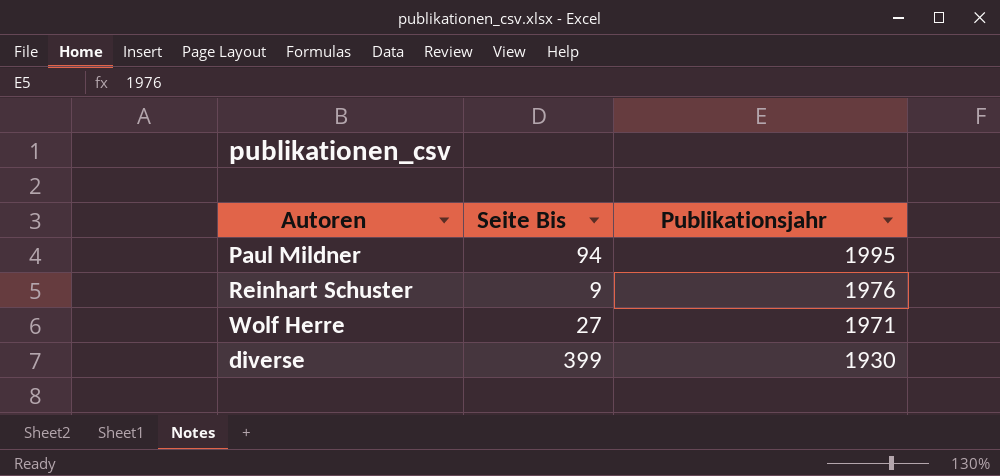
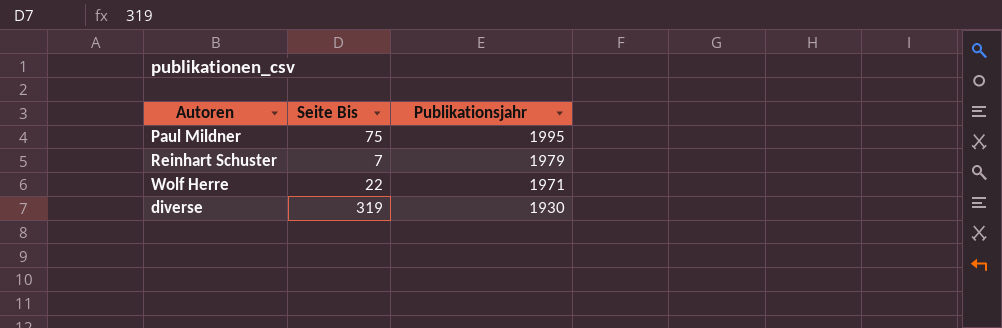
Paul Mildner | Seite Bis: 94 -> 75
Reinhart Schuster | Seite Bis: 9 -> 7
Reinhart Schuster | Publikationsjahr: 1976 -> 1979
Wolf Herre | Seite Bis: 27 -> 22
diverse | Seite Bis: 399 -> 319

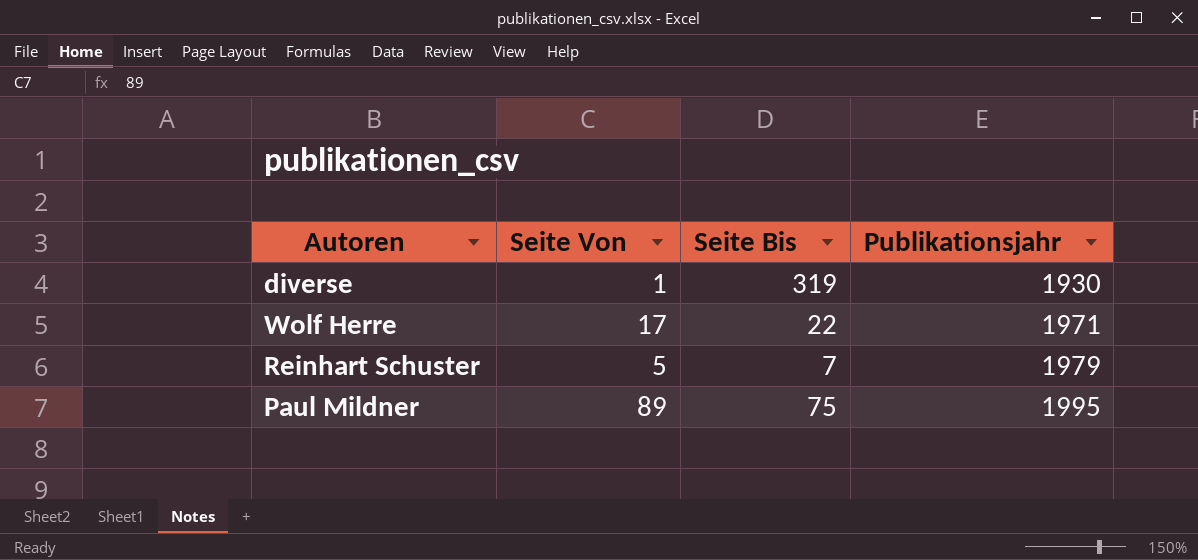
row order: Publikationsjahr descending -> Publikationsjahr ascending
column Seite Von | position: none -> 2

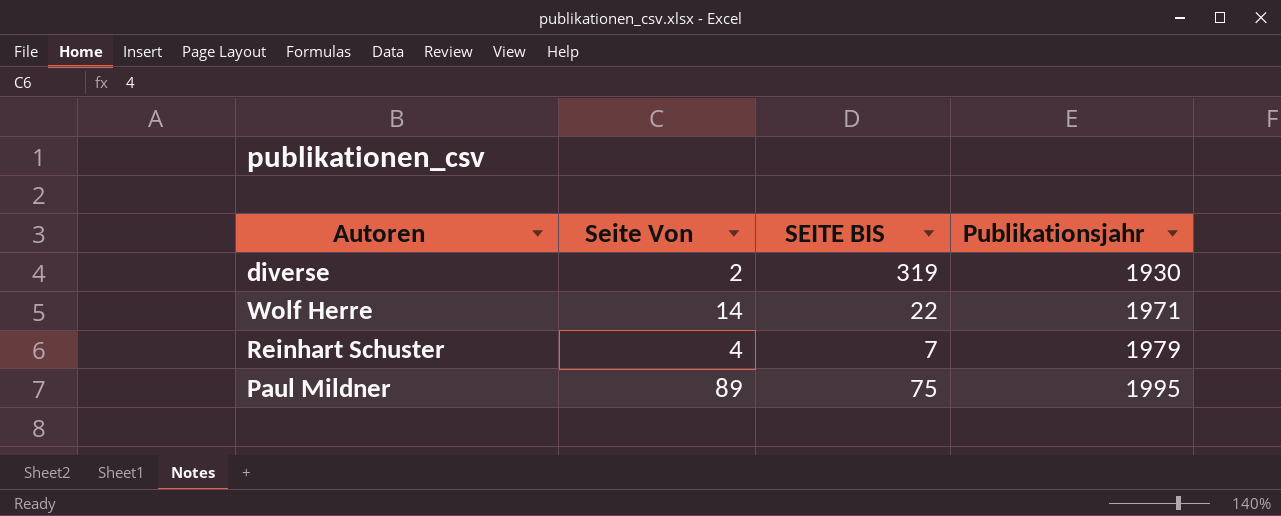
column name: Seite Bis -> SEITE BIS
diverse | Seite Von: 1 -> 2
Wolf Herre | Seite Von: 17 -> 14
Reinhart Schuster | Seite Von: 5 -> 4

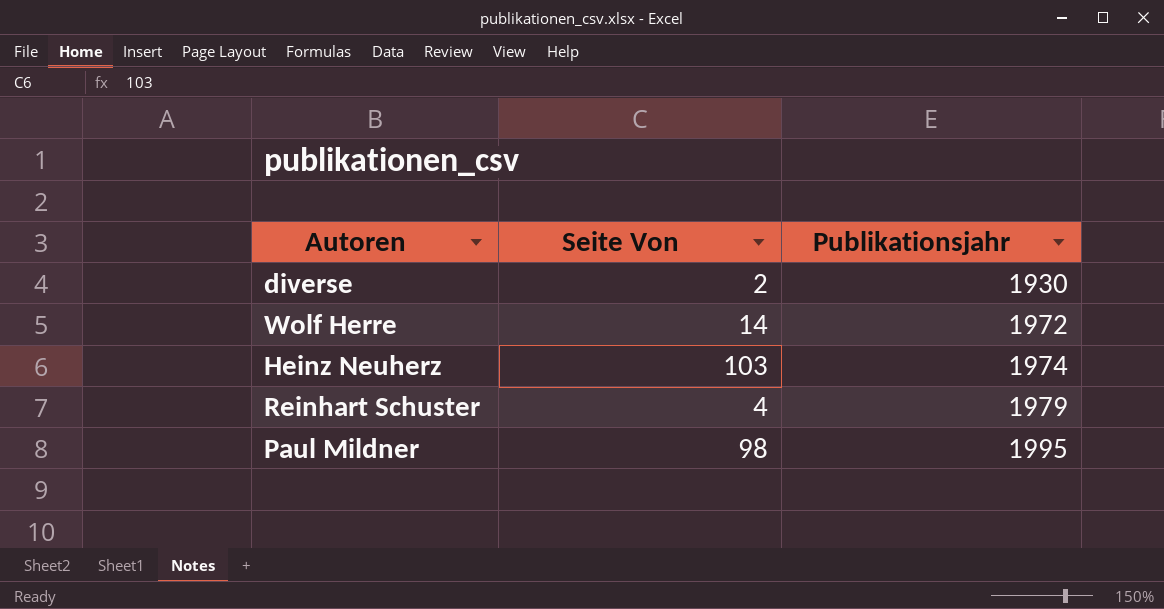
column SEITE BIS | position: 3 -> none
Wolf Herre | Publikationsjahr: 1971 -> 1972
row Heinz Neuherz: none -> 103 | 1974
Paul Mildner | Seite Von: 89 -> 98

